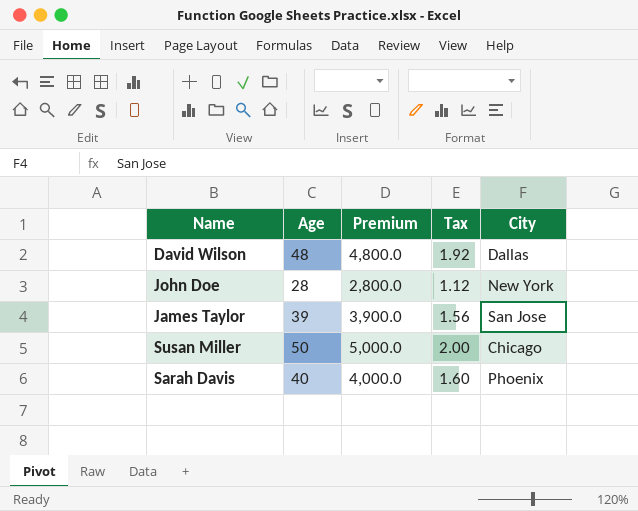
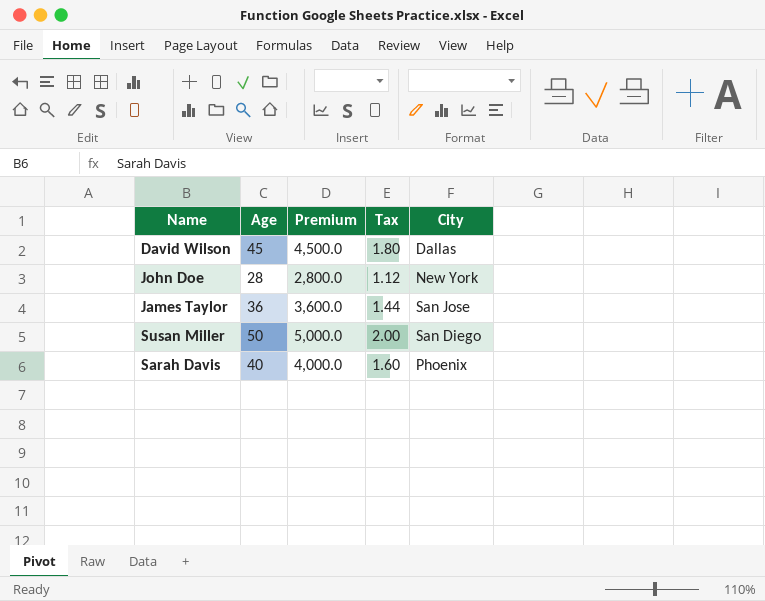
David Wilson | Age: 48 -> 45
David Wilson | Premium: 4,800.0 -> 4,500.0
David Wilson | Tax: 1.92 -> 1.80
James Taylor | Age: 39 -> 36
James Taylor | Premium: 3,900.0 -> 3,600.0
James Taylor | Tax: 1.56 -> 1.44
Susan Miller | City: Chicago -> San Diego

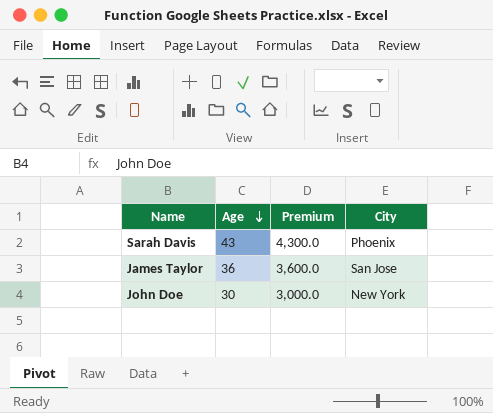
row order: none -> Age descending
column Tax | formula: [Age] * 0.04 -> none
row David Wilson: 45 | 4,500.0 | 1.80 | Dallas -> none
row Susan Miller: 50 | 5,000.0 | 2.00 | San Diego -> none
Sarah Davis | Age: 40 -> 43
Sarah Davis | Premium: 4,000.0 -> 4,300.0
John Doe | Age: 28 -> 30
John Doe | Premium: 2,800.0 -> 3,000.0

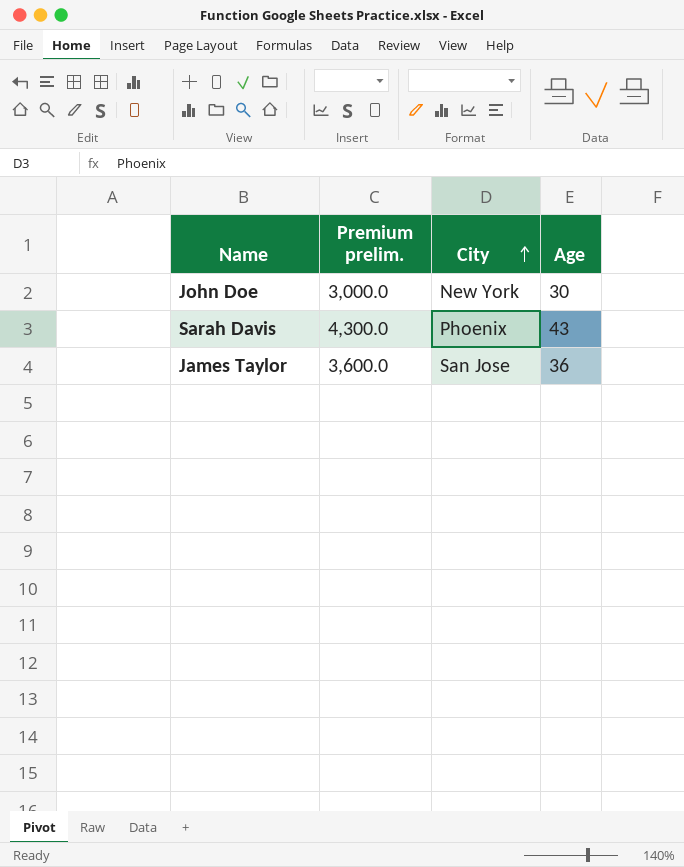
row order: Age descending -> City ascending
column name: Premium -> Premium prelim.
column Age | position: 2 -> 4

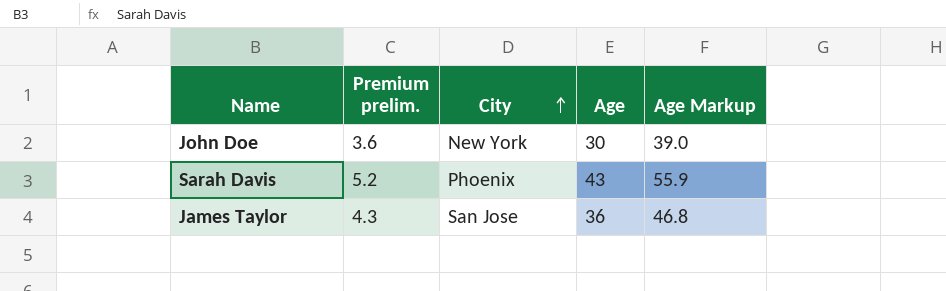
column Premium prelim. | formula: [Age] * 100 -> [Age] * 0.12
column Age Markup | formula: none -> [Age] * 1.3

